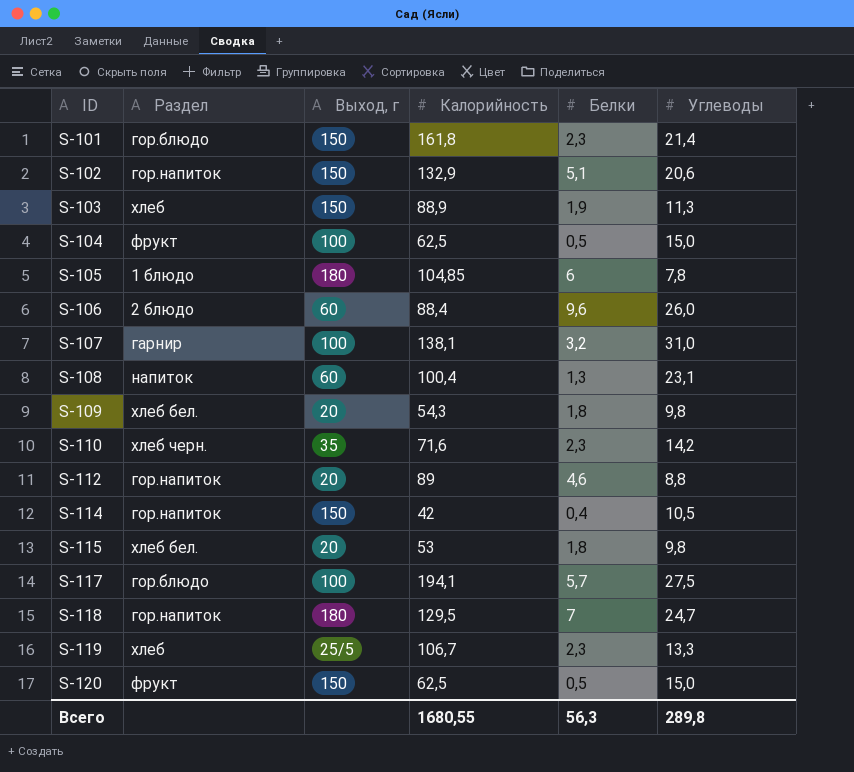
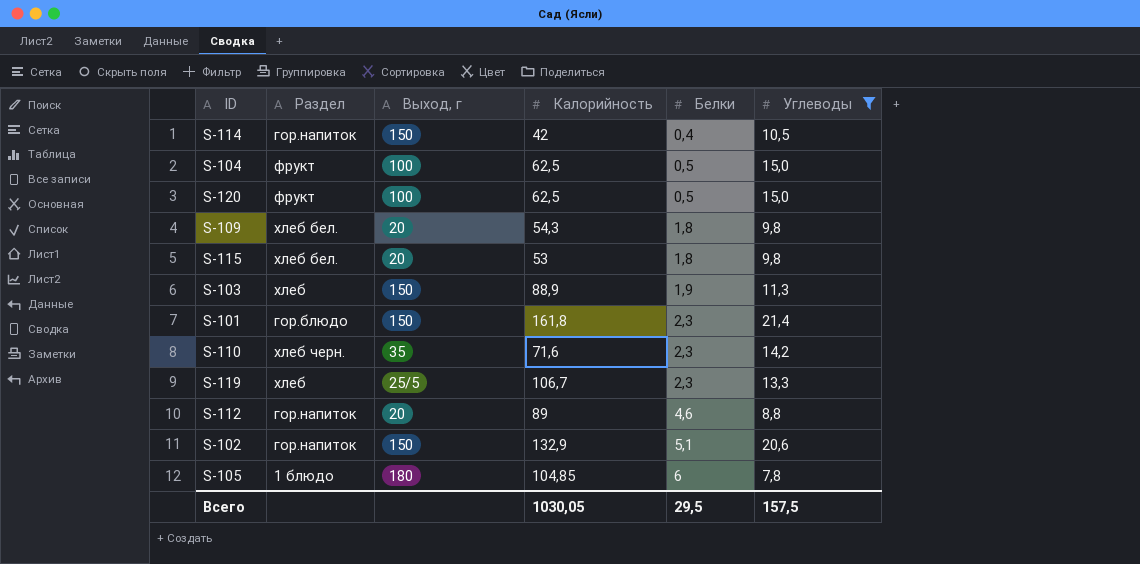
filter: none -> Углеводы <= 21,4
row order: ID ascending -> Белки ascending
S-120 | Выход, г: 150 -> 100
Всего | Калорийность: 1680,55 -> 1030,05
Всего | Белки: 56,3 -> 29,5
Всего | Углеводы: 289,8 -> 157,5

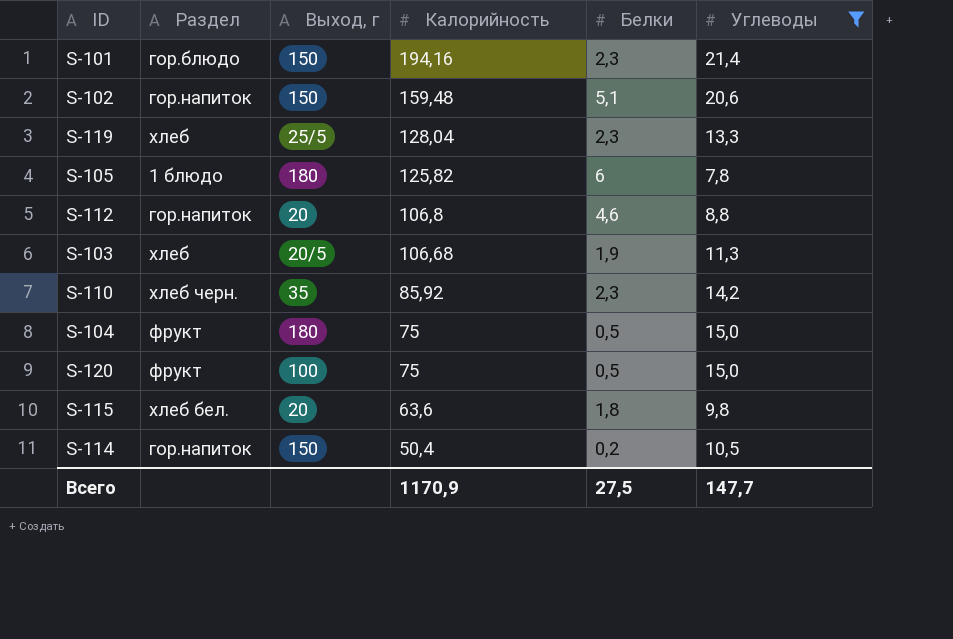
row order: Белки ascending -> Калорийность descending
row S-109: хлеб бел. | 20 | 54,3 | 1,8 | 9,8 -> none
S-101 | Калорийность: 161,8 -> 194,16
S-102 | Калорийность: 132,9 -> 159,48
S-119 | Калорийность: 106,7 -> 128,04
S-105 | Калорийность: 104,85 -> 125,82
S-112 | Калорийность: 89 -> 106,8
S-103 | Выход, г: 150 -> 20/5
S-103 | Калорийность: 88,9 -> 106,68
S-110 | Калорийность: 71,6 -> 85,92
S-104 | Выход, г: 100 -> 180
S-104 | Калорийность: 62,5 -> 75
S-120 | Калорийность: 62,5 -> 75
S-115 | Калорийность: 53 -> 63,6
S-114 | Калорийность: 42 -> 50,4
S-114 | Белки: 0,4 -> 0,2
Всего | Калорийность: 1030,05 -> 1170,9
Всего | Белки: 29,5 -> 27,5
Всего | Углеводы: 157,5 -> 147,7

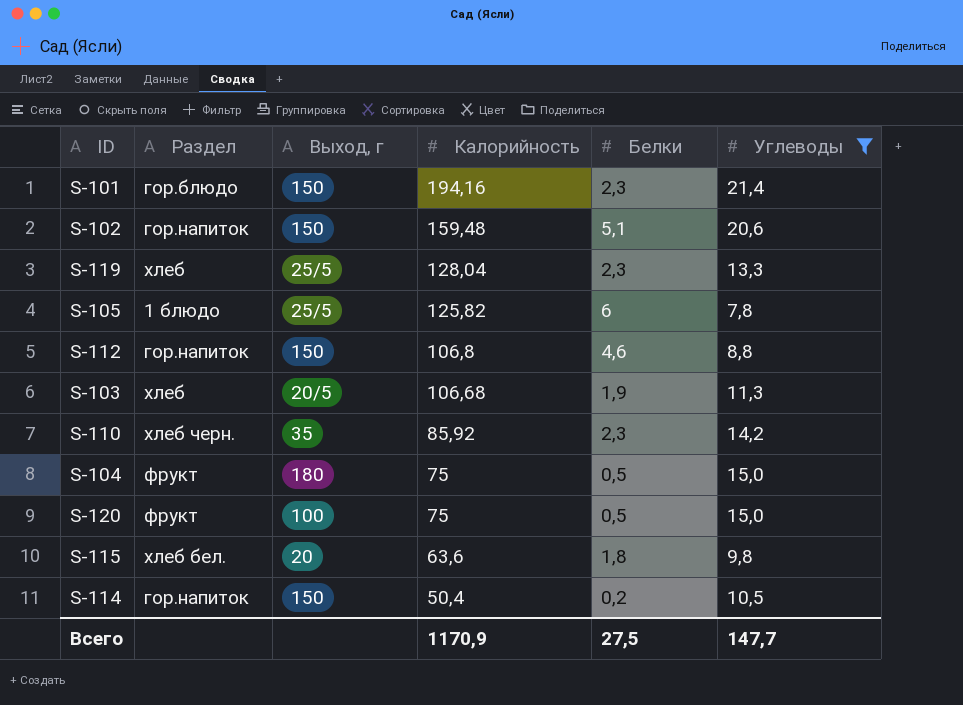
S-105 | Выход, г: 180 -> 25/5
S-112 | Выход, г: 20 -> 150

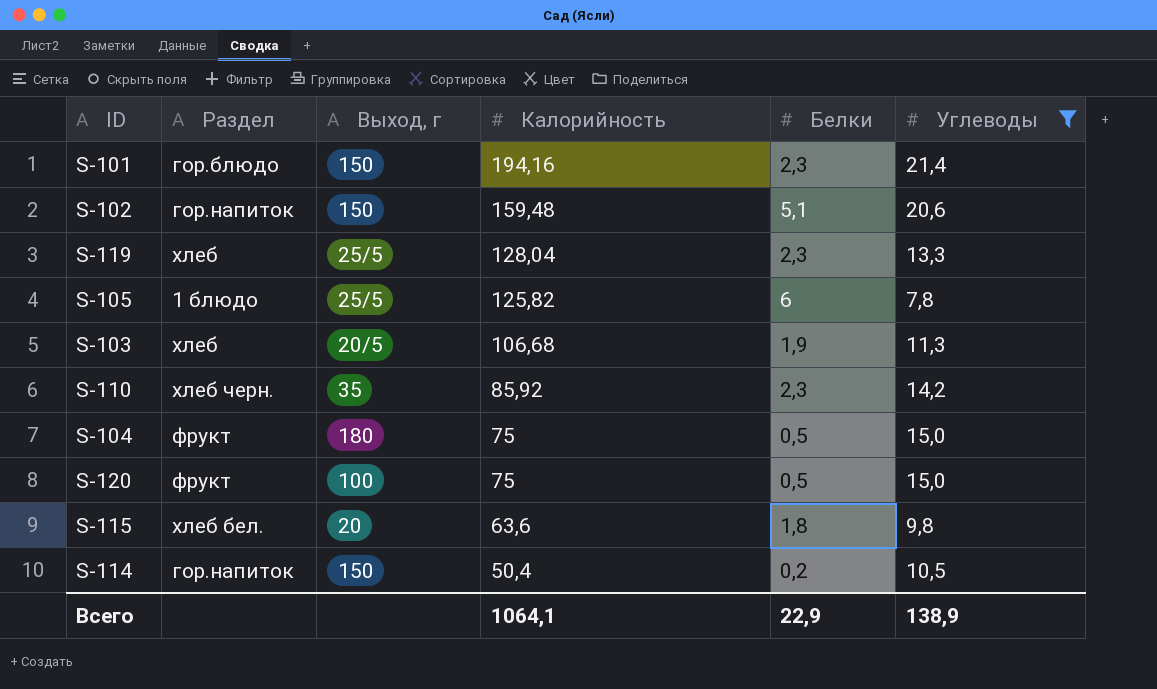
row S-112: гор.напиток | 150 | 106,8 | 4,6 | 8,8 -> none
Всего | Калорийность: 1170,9 -> 1064,1
Всего | Белки: 27,5 -> 22,9
Всего | Углеводы: 147,7 -> 138,9

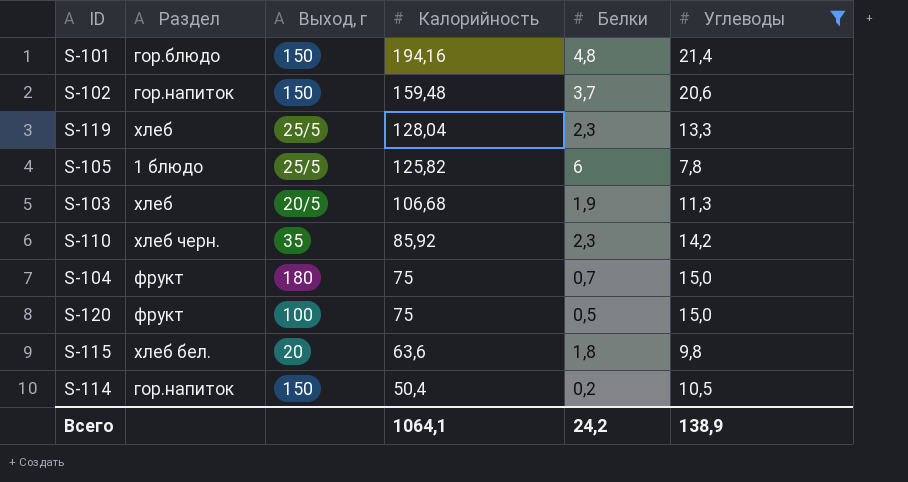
S-101 | Белки: 2,3 -> 4,8
S-102 | Белки: 5,1 -> 3,7
S-104 | Белки: 0,5 -> 0,7
Всего | Белки: 22,9 -> 24,2

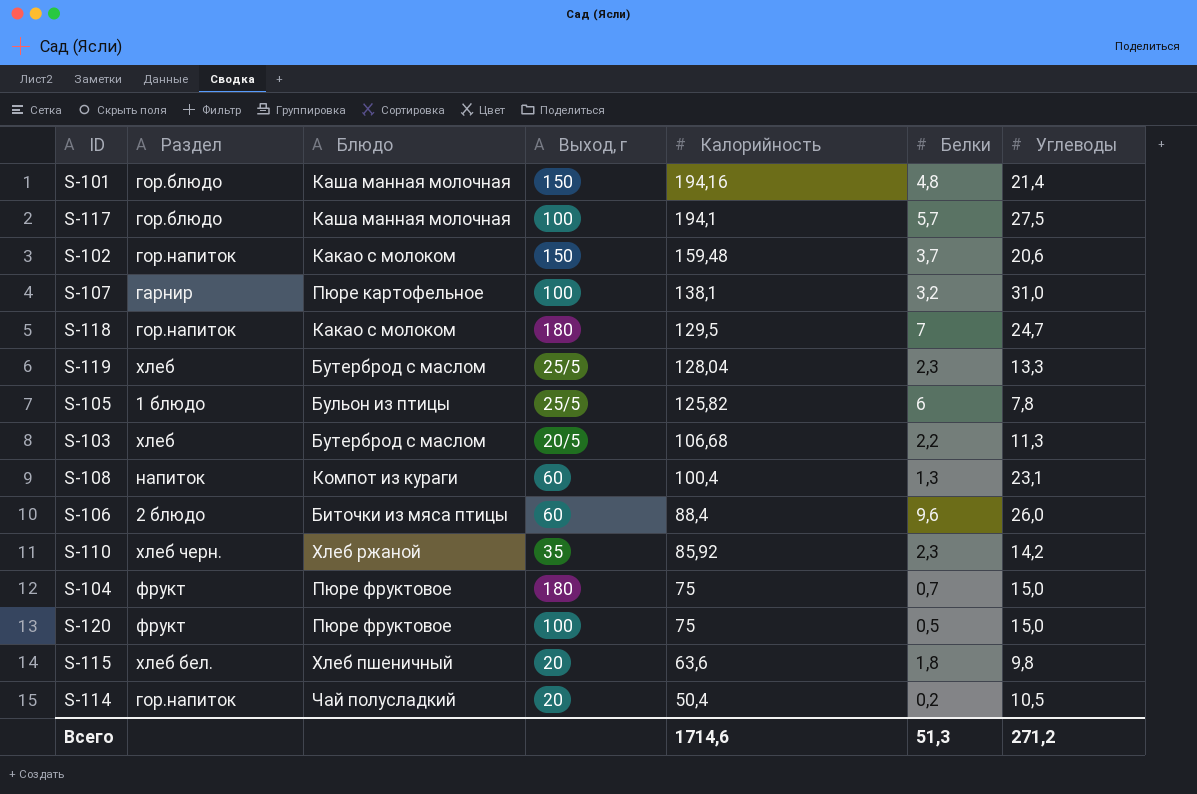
filter: Углеводы <= 21,4 -> none
column Блюдо | position: none -> 3
S-103 | Белки: 1,9 -> 2,2
S-114 | Выход, г: 150 -> 20
Всего | Калорийность: 1064,1 -> 1714,6
Всего | Белки: 24,2 -> 51,3
Всего | Углеводы: 138,9 -> 271,2

